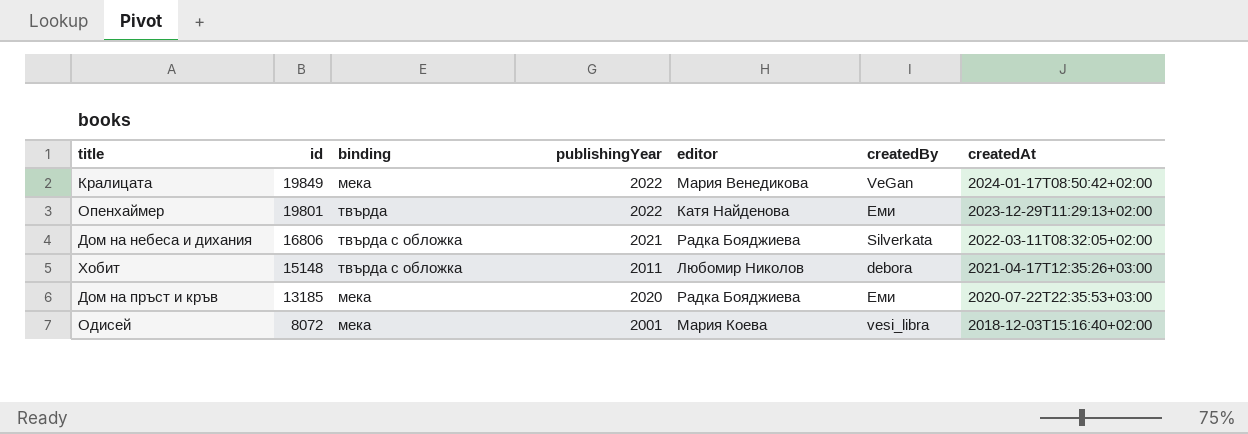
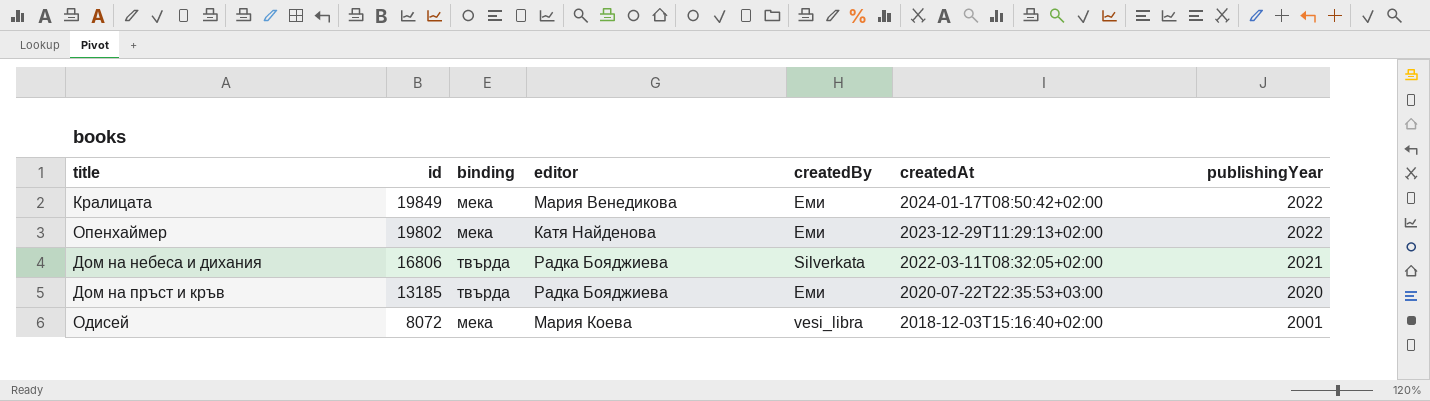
column publishingYear | position: 4 -> 7
row Хобит: 15148 | твърда с обложка | 2011 | Любомир Николов | debora | 2021-04-17T12:35:26+03:00 -> none
Кралицата | createdBy: VeGan -> Еми
Опенхаймер | id: 19801 -> 19802
Опенхаймер | binding: твърда -> мека
Дом на небеса и дихания | binding: твърда с обложка -> твърда
Дом на пръст и кръв | binding: мека -> твърда

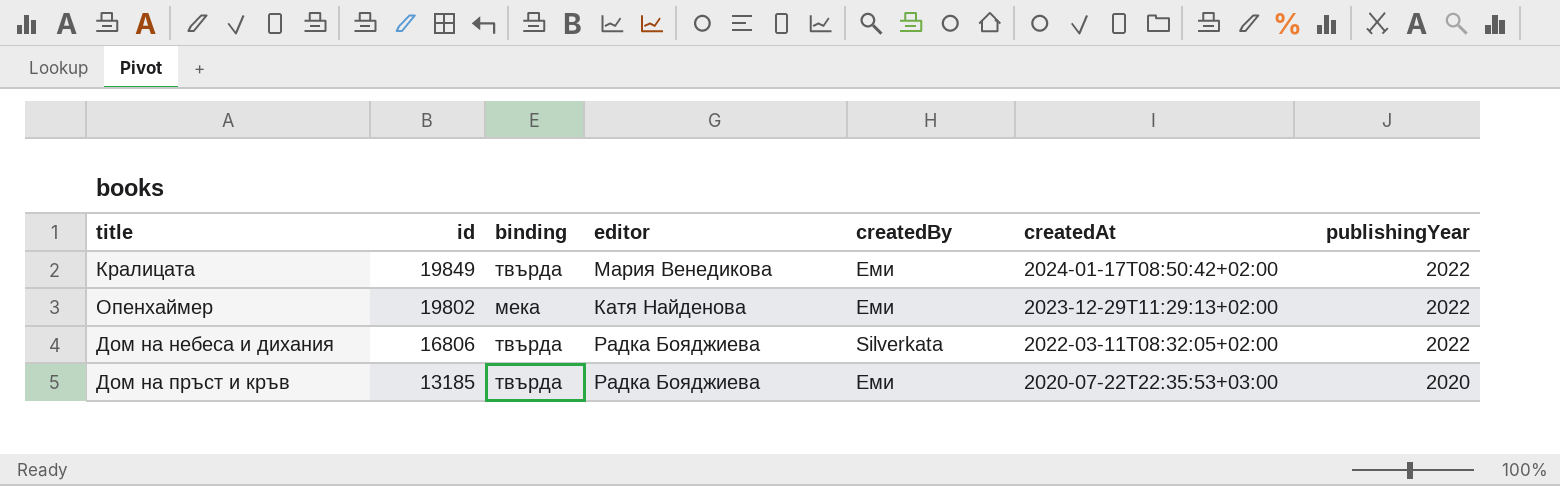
row Одисей: 8072 | мека | Мария Коева | vesi_libra | 2018-12-03T15:16:40+02:00 | 2001 -> none
Кралицата | binding: мека -> твърда
Дом на небеса и дихания | publishingYear: 2021 -> 2022

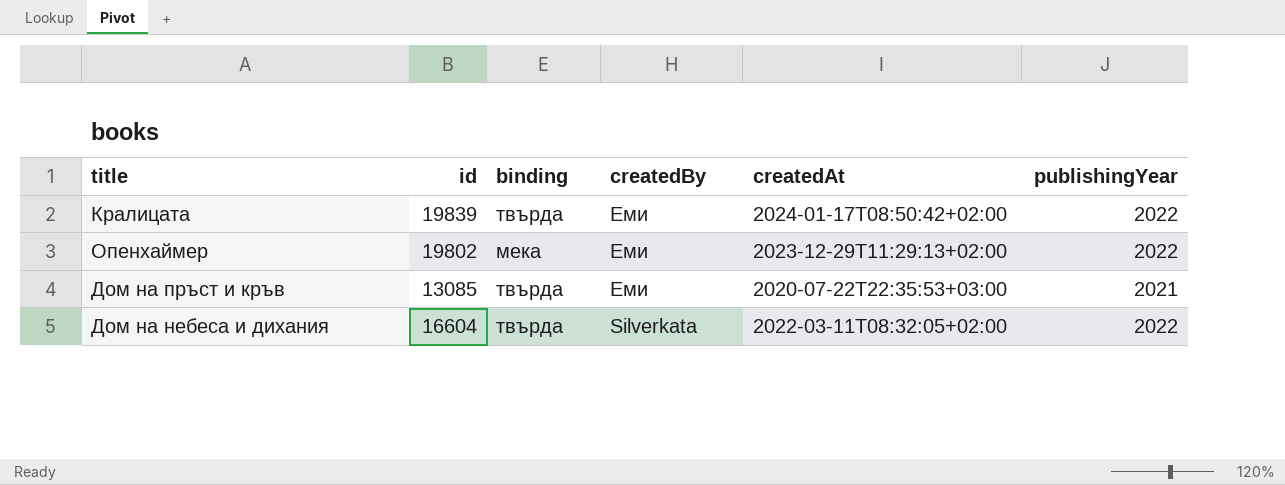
row order: id descending -> createdBy descending
column editor | position: 4 -> none
Кралицата | id: 19849 -> 19839
Дом на пръст и кръв | id: 13185 -> 13085
Дом на пръст и кръв | publishingYear: 2020 -> 2021
Дом на небеса и дихания | id: 16806 -> 16604

